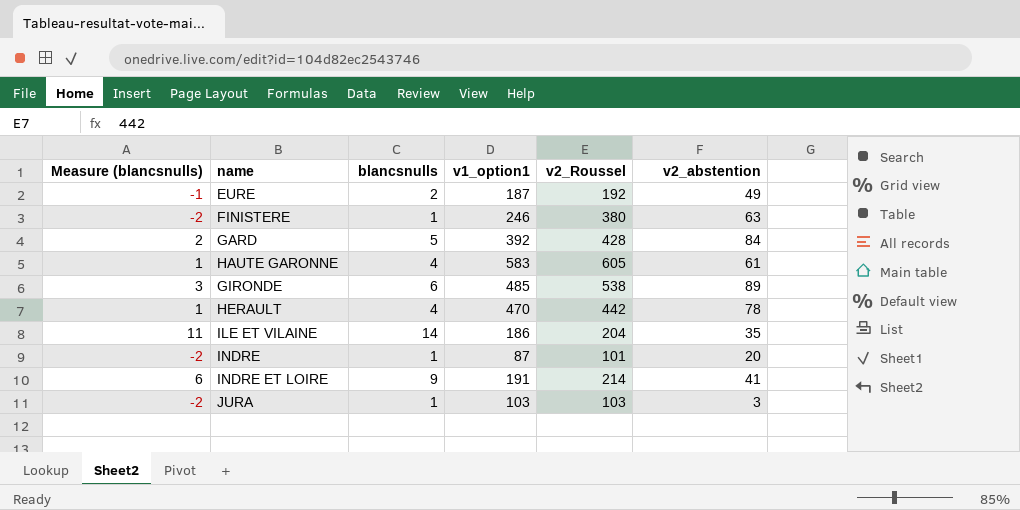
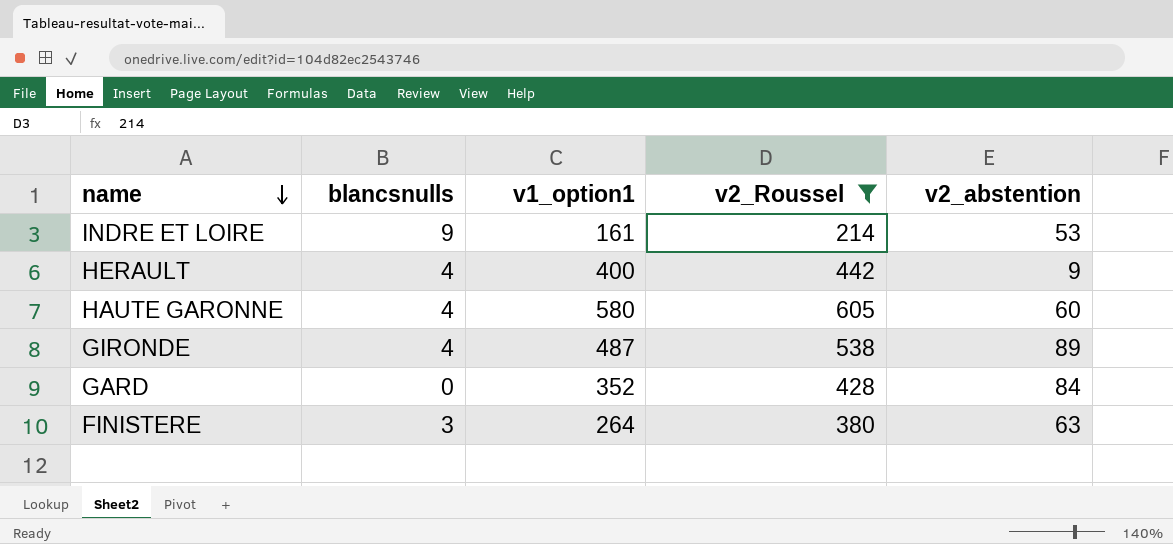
filter: none -> v2_Roussel >= 214
row order: none -> name descending
column Measure (blancsnulls) | formula: [blancsnulls] - 3 -> none
INDRE ET LOIRE | v1_option1: 191 -> 161
INDRE ET LOIRE | v2_abstention: 41 -> 53
HERAULT | v1_option1: 470 -> 400
HERAULT | v2_abstention: 78 -> 9
HAUTE GARONNE | v1_option1: 583 -> 580
HAUTE GARONNE | v2_abstention: 61 -> 60
GIRONDE | blancsnulls: 6 -> 4
GIRONDE | v1_option1: 485 -> 487
GARD | blancsnulls: 5 -> 0
GARD | v1_option1: 392 -> 352
FINISTERE | blancsnulls: 1 -> 3
FINISTERE | v1_option1: 246 -> 264

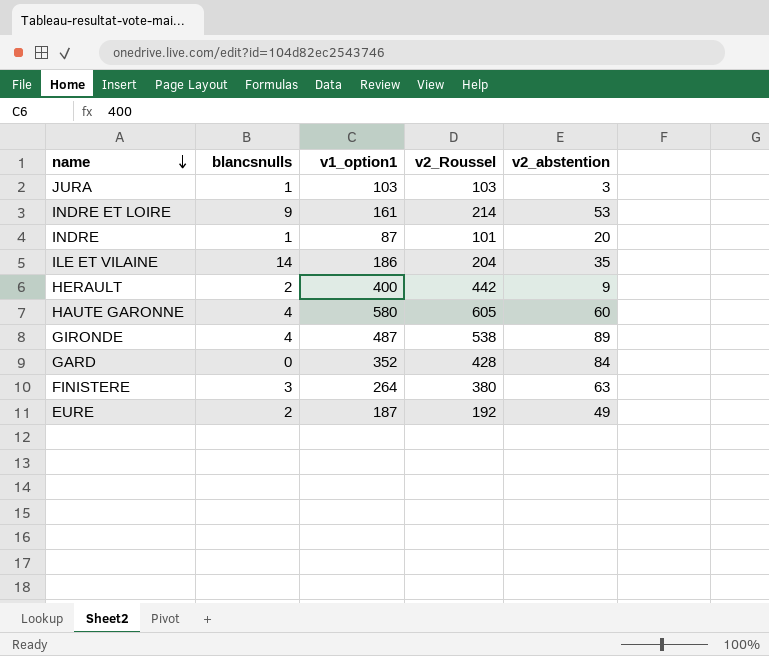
filter: v2_Roussel >= 214 -> none
HERAULT | blancsnulls: 4 -> 2

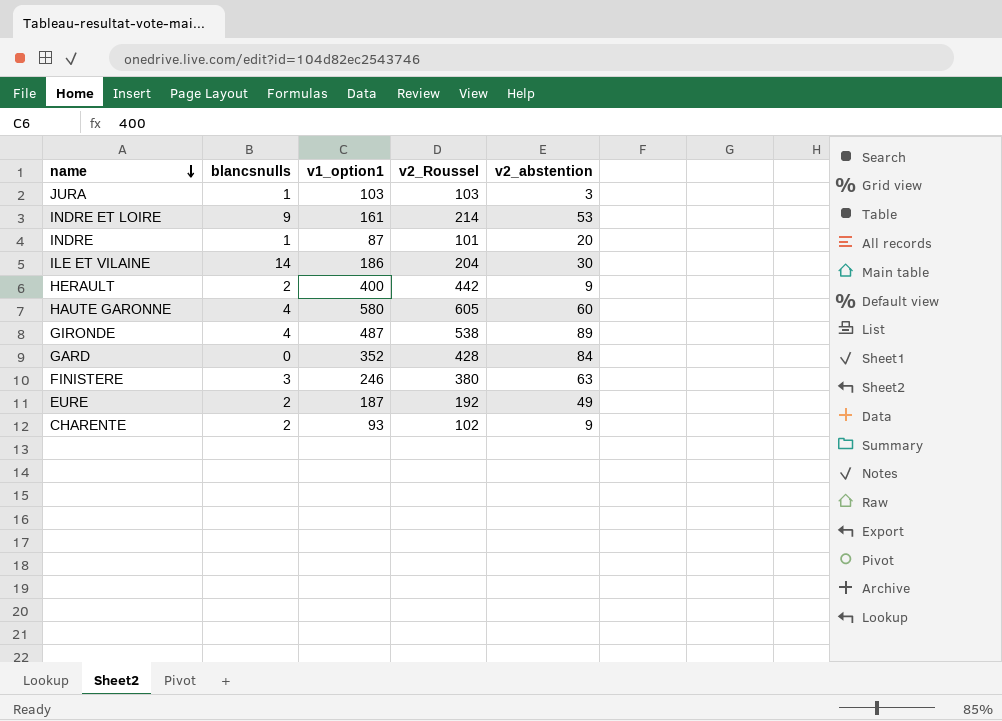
ILE ET VILAINE | v2_abstention: 35 -> 30
FINISTERE | v1_option1: 264 -> 246
row CHARENTE: none -> 2 | 93 | 102 | 9

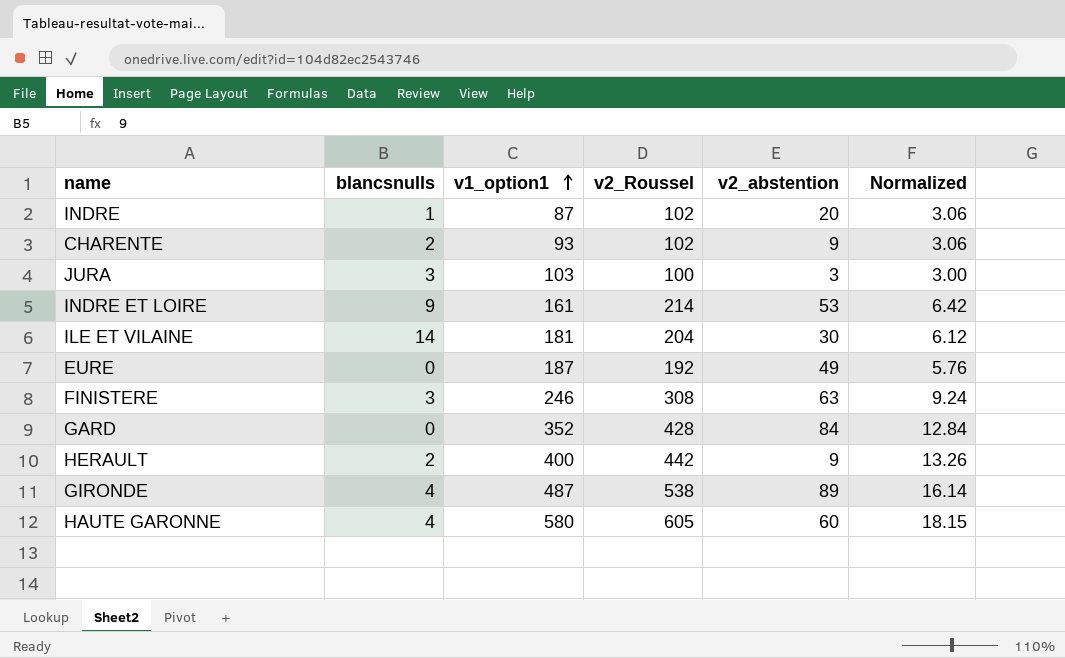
row order: name descending -> v1_option1 ascending
column Normalized | formula: none -> [v2_Roussel] * 0.03
INDRE | v2_Roussel: 101 -> 102
JURA | blancsnulls: 1 -> 3
JURA | v2_Roussel: 103 -> 100
ILE ET VILAINE | v1_option1: 186 -> 181
EURE | blancsnulls: 2 -> 0
FINISTERE | v2_Roussel: 380 -> 308

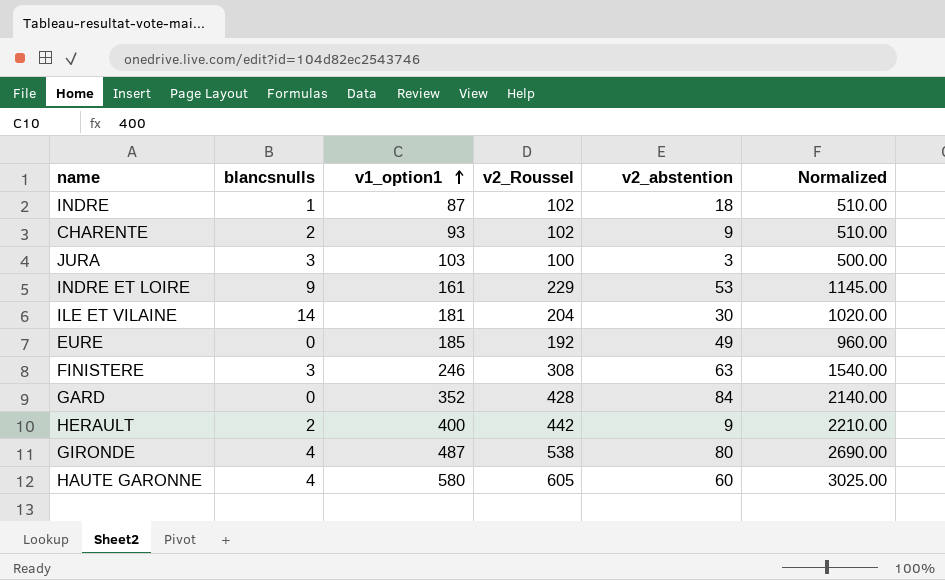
column Normalized | formula: [v2_Roussel] * 0.03 -> [v2_Roussel] * 5
INDRE | v2_abstention: 20 -> 18
INDRE ET LOIRE | v2_Roussel: 214 -> 229
EURE | v1_option1: 187 -> 185
GIRONDE | v2_abstention: 89 -> 80

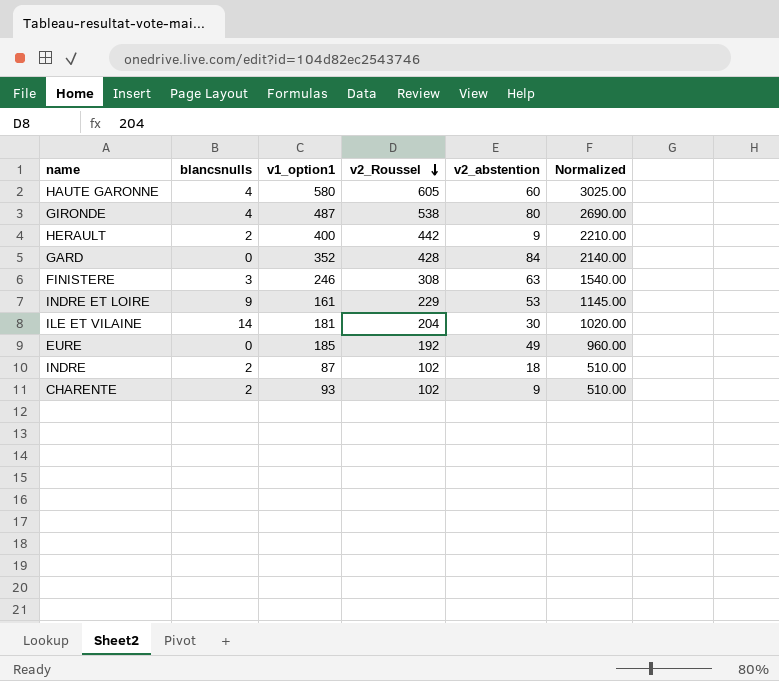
row order: v1_option1 ascending -> v2_Roussel descending
row JURA: 3 | 103 | 100 | 3 | 500.00 -> none
INDRE | blancsnulls: 1 -> 2

